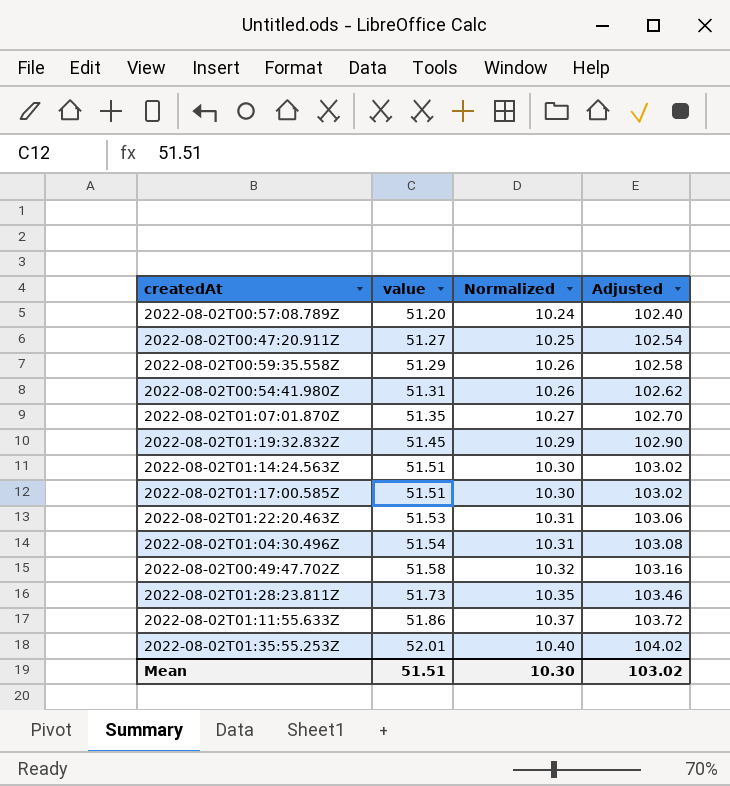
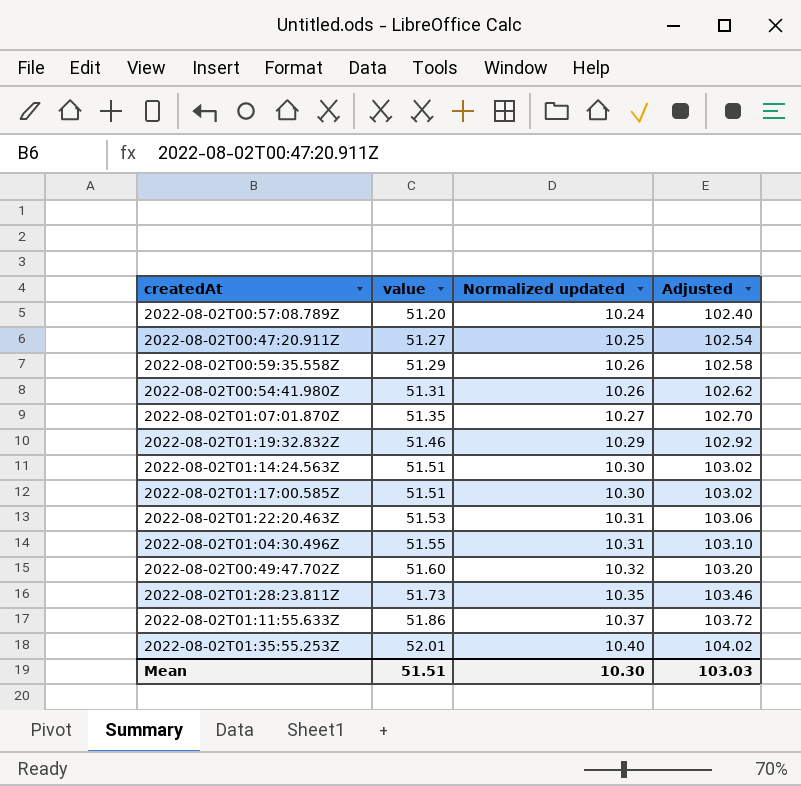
column name: Normalized -> Normalized updated
2022-08-02T01:19:32.832Z | value: 51.45 -> 51.46
2022-08-02T01:19:32.832Z | Adjusted: 102.90 -> 102.92
2022-08-02T01:04:30.496Z | value: 51.54 -> 51.55
2022-08-02T01:04:30.496Z | Adjusted: 103.08 -> 103.10
2022-08-02T00:49:47.702Z | value: 51.58 -> 51.60
2022-08-02T00:49:47.702Z | Adjusted: 103.16 -> 103.20
Mean | Adjusted: 103.02 -> 103.03

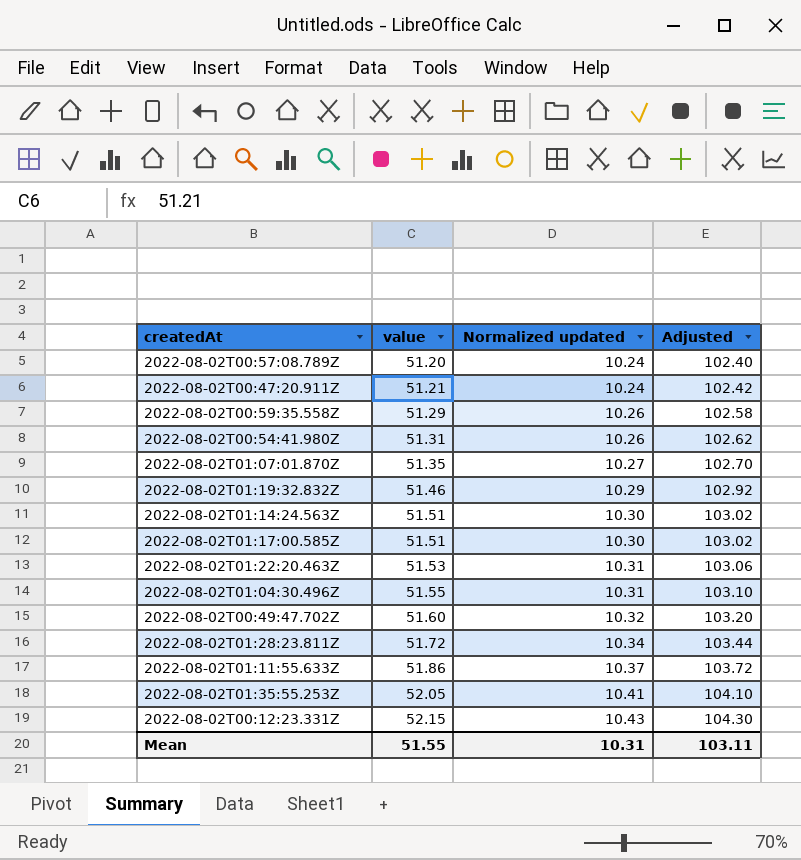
2022-08-02T00:47:20.911Z | value: 51.27 -> 51.21
2022-08-02T00:47:20.911Z | Normalized updated: 10.25 -> 10.24
2022-08-02T00:47:20.911Z | Adjusted: 102.54 -> 102.42
2022-08-02T01:28:23.811Z | value: 51.73 -> 51.72
2022-08-02T01:28:23.811Z | Normalized updated: 10.35 -> 10.34
2022-08-02T01:28:23.811Z | Adjusted: 103.46 -> 103.44
2022-08-02T01:35:55.253Z | value: 52.01 -> 52.05
2022-08-02T01:35:55.253Z | Normalized updated: 10.40 -> 10.41
2022-08-02T01:35:55.253Z | Adjusted: 104.02 -> 104.10
row 2022-08-02T00:12:23.331Z: none -> 52.15 | 10.43 | 104.30
Mean | value: 51.51 -> 51.55
Mean | Normalized updated: 10.30 -> 10.31
Mean | Adjusted: 103.03 -> 103.11

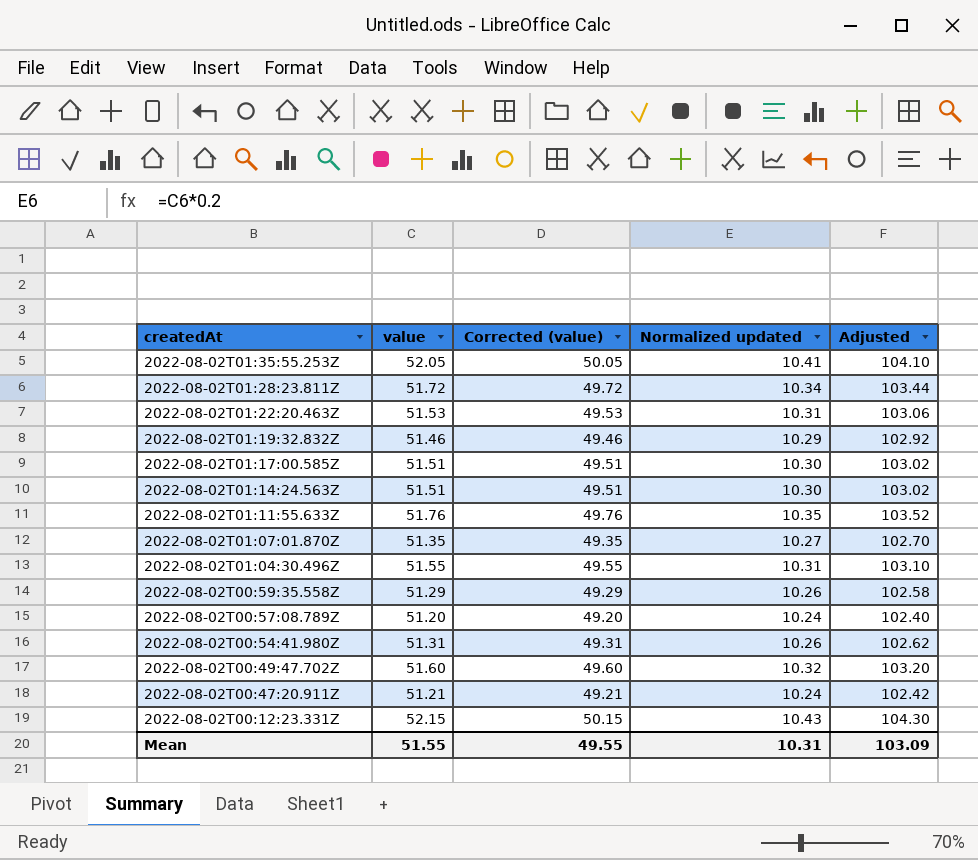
row order: value ascending -> createdAt descending
column Corrected (value) | formula: none -> [value] - 2
2022-08-02T01:11:55.633Z | value: 51.86 -> 51.76
2022-08-02T01:11:55.633Z | Normalized updated: 10.37 -> 10.35
2022-08-02T01:11:55.633Z | Adjusted: 103.72 -> 103.52
Mean | Adjusted: 103.11 -> 103.09

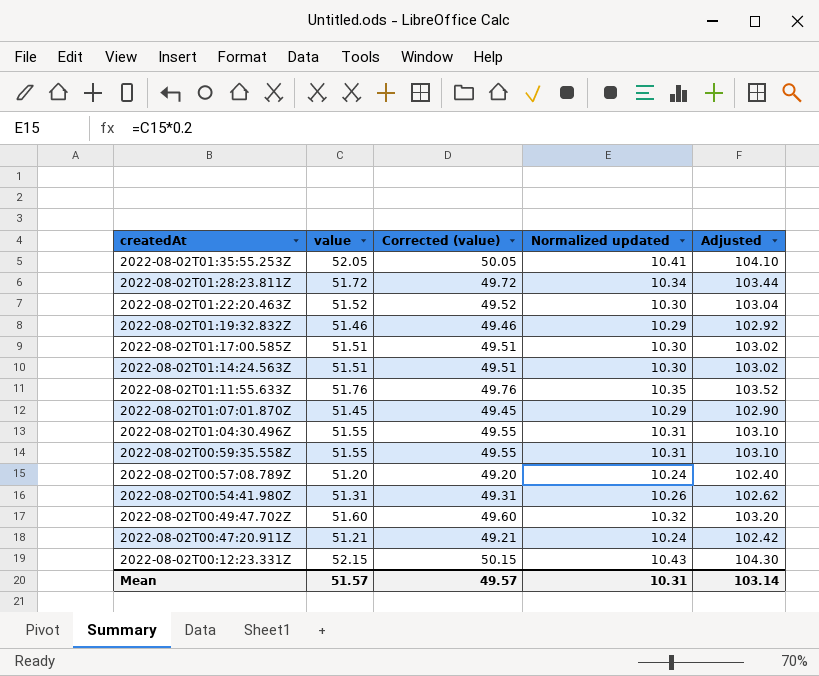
2022-08-02T01:22:20.463Z | value: 51.53 -> 51.52
2022-08-02T01:22:20.463Z | Corrected (value): 49.53 -> 49.52
2022-08-02T01:22:20.463Z | Normalized updated: 10.31 -> 10.30
2022-08-02T01:22:20.463Z | Adjusted: 103.06 -> 103.04
2022-08-02T01:07:01.870Z | value: 51.35 -> 51.45
2022-08-02T01:07:01.870Z | Corrected (value): 49.35 -> 49.45
2022-08-02T01:07:01.870Z | Normalized updated: 10.27 -> 10.29
2022-08-02T01:07:01.870Z | Adjusted: 102.70 -> 102.90
2022-08-02T00:59:35.558Z | value: 51.29 -> 51.55
2022-08-02T00:59:35.558Z | Corrected (value): 49.29 -> 49.55
2022-08-02T00:59:35.558Z | Normalized updated: 10.26 -> 10.31
2022-08-02T00:59:35.558Z | Adjusted: 102.58 -> 103.10
Mean | value: 51.55 -> 51.57
Mean | Corrected (value): 49.55 -> 49.57
Mean | Adjusted: 103.09 -> 103.14

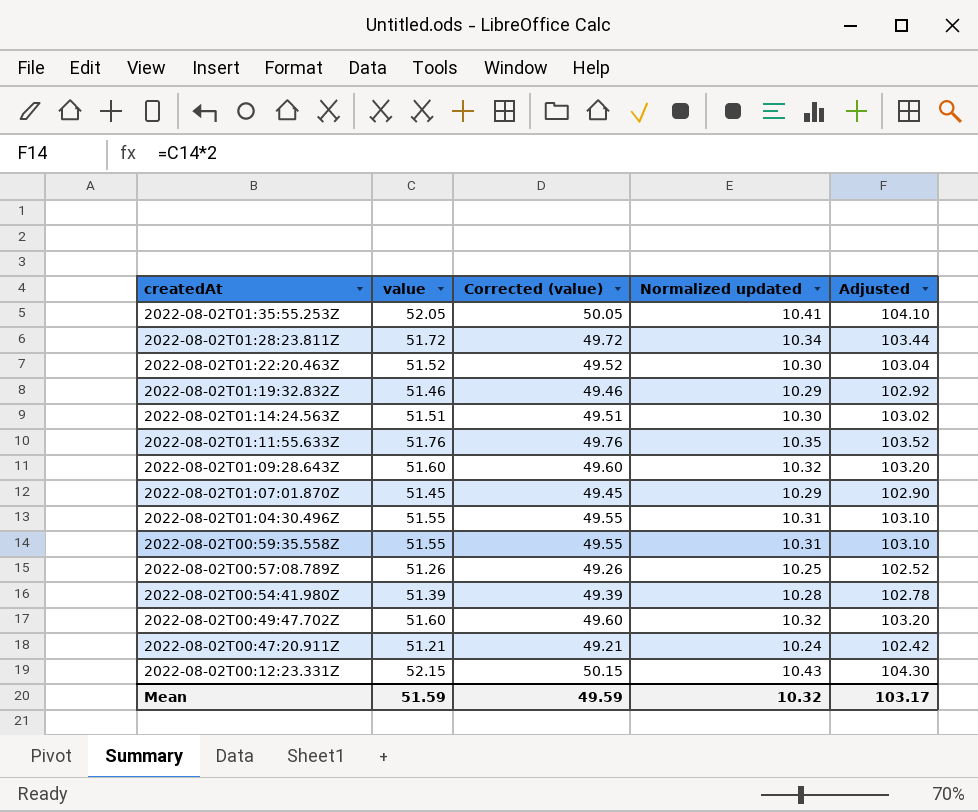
row 2022-08-02T01:17:00.585Z: 51.51 | 49.51 | 10.30 | 103.02 -> none
row 2022-08-02T01:09:28.643Z: none -> 51.60 | 49.60 | 10.32 | 103.20
2022-08-02T00:57:08.789Z | value: 51.20 -> 51.26
2022-08-02T00:57:08.789Z | Corrected (value): 49.20 -> 49.26
2022-08-02T00:57:08.789Z | Normalized updated: 10.24 -> 10.25
2022-08-02T00:57:08.789Z | Adjusted: 102.40 -> 102.52
2022-08-02T00:54:41.980Z | value: 51.31 -> 51.39
2022-08-02T00:54:41.980Z | Corrected (value): 49.31 -> 49.39
2022-08-02T00:54:41.980Z | Normalized updated: 10.26 -> 10.28
2022-08-02T00:54:41.980Z | Adjusted: 102.62 -> 102.78
Mean | value: 51.57 -> 51.59
Mean | Corrected (value): 49.57 -> 49.59
Mean | Normalized updated: 10.31 -> 10.32
Mean | Adjusted: 103.14 -> 103.17

